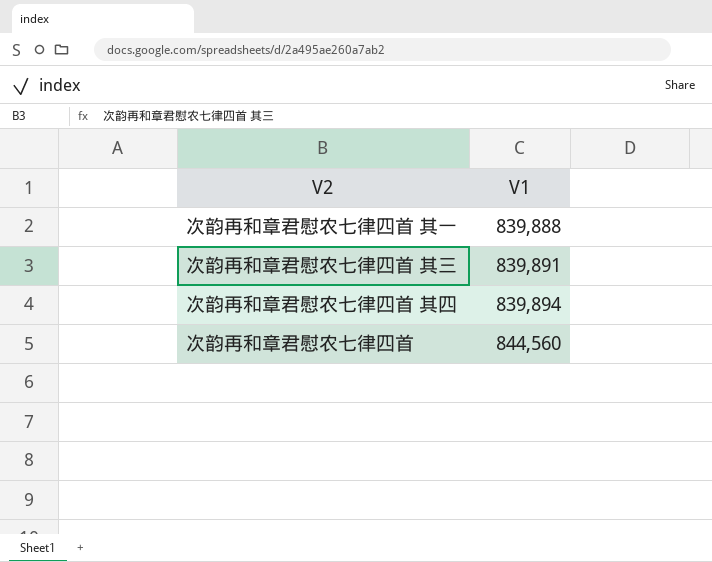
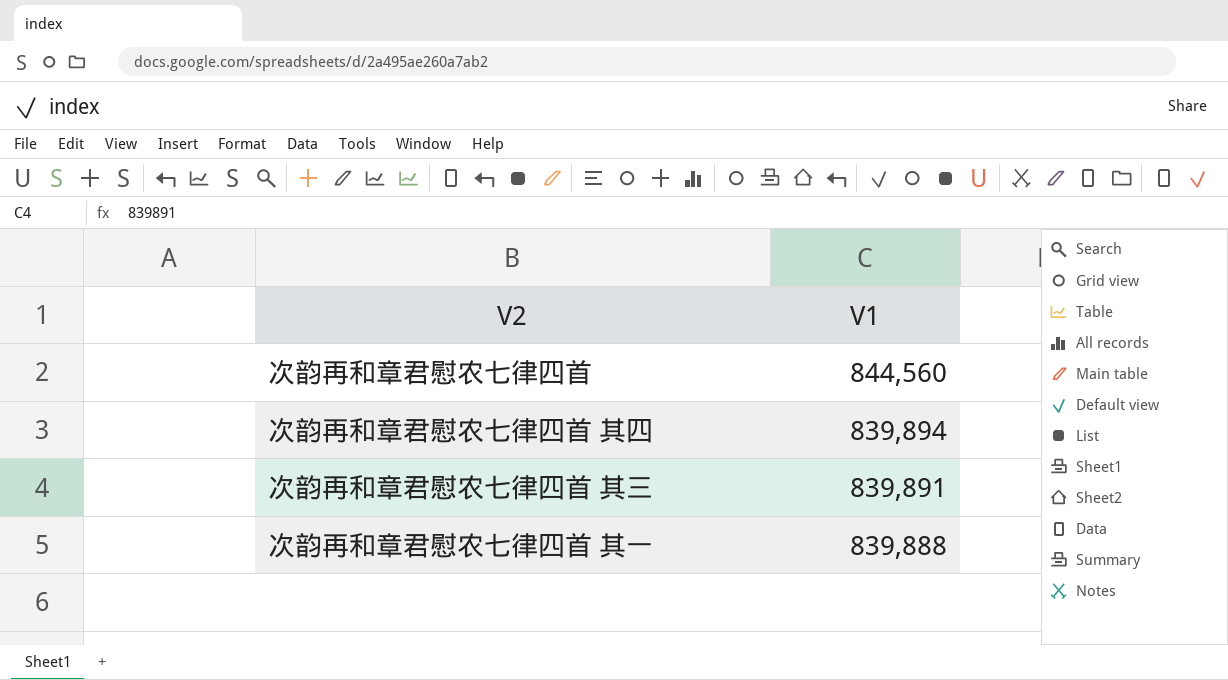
row order: V1 ascending -> V1 descending

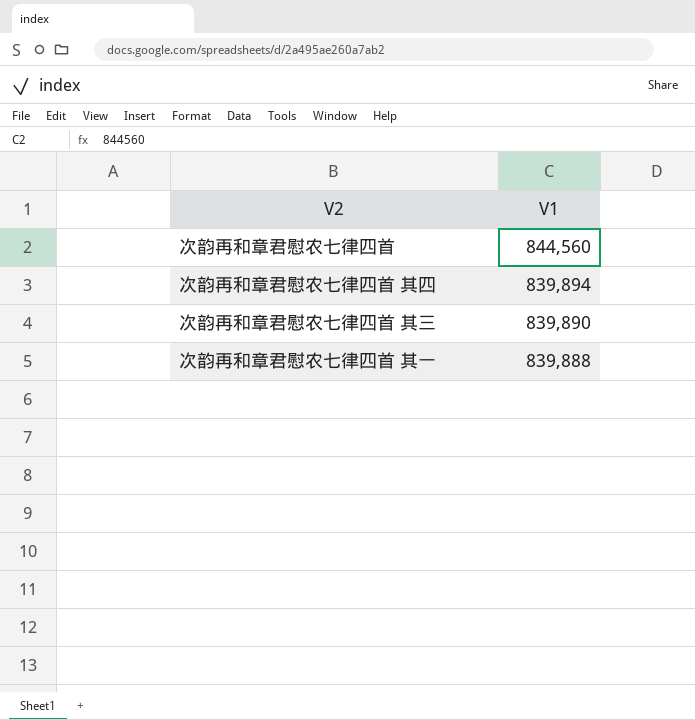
次韵再和章君慰农七律四首 其三 | V1: 839,891 -> 839,890

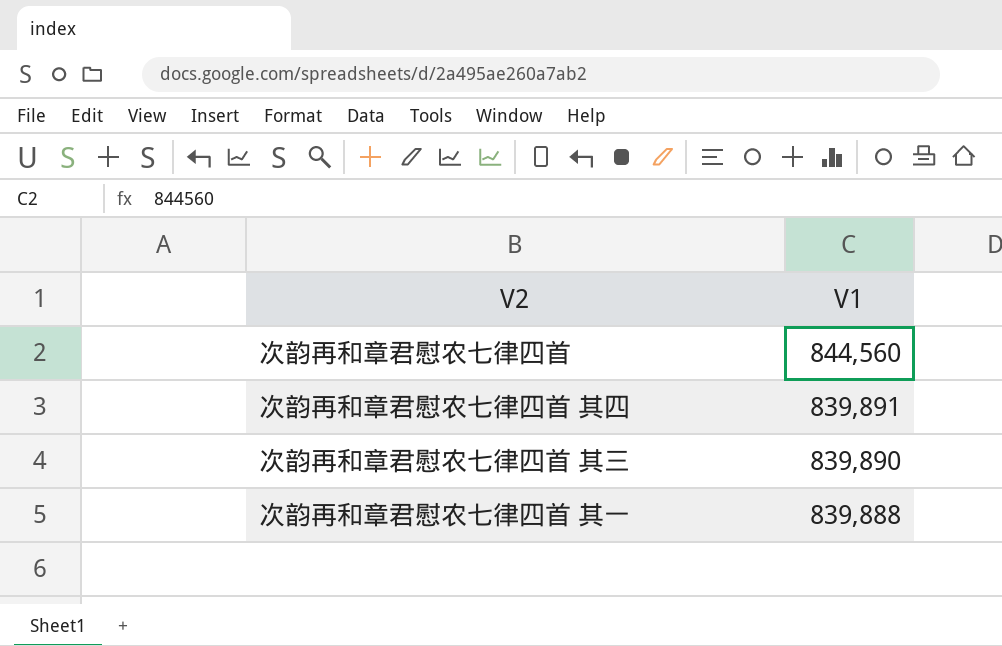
次韵再和章君慰农七律四首 其四 | V1: 839,894 -> 839,891

